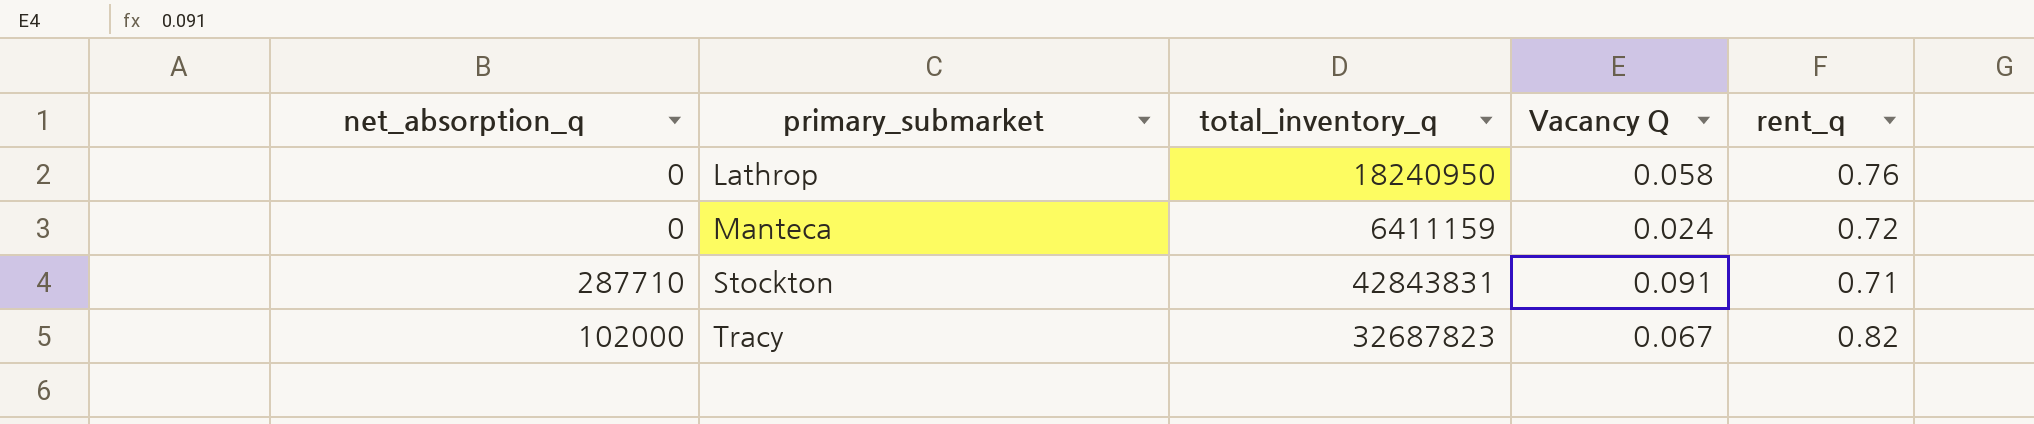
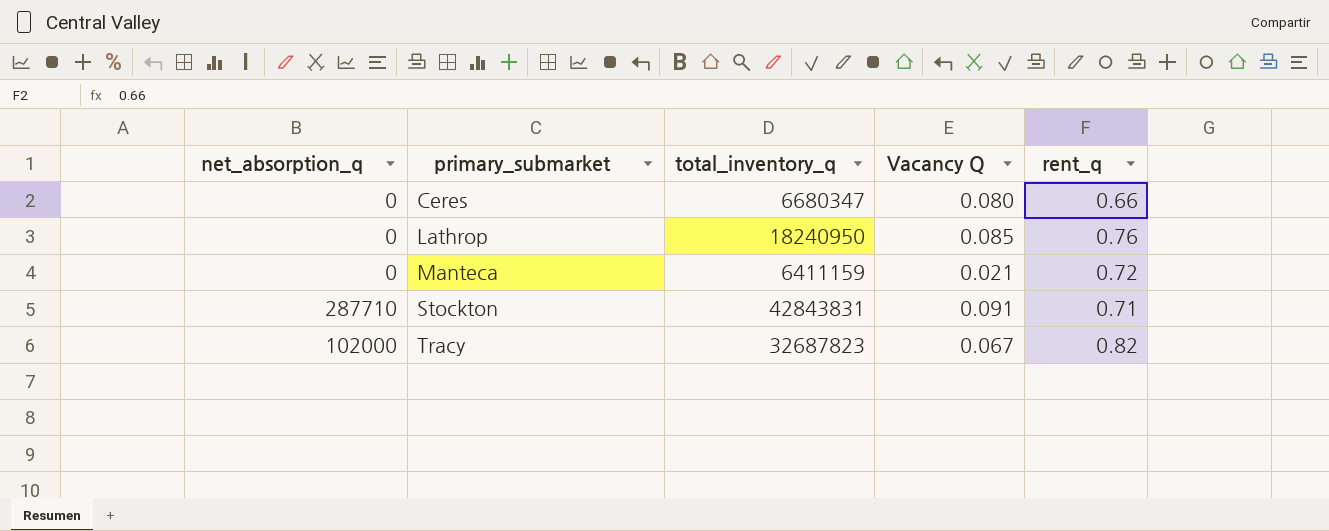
row Ceres: none -> 0 | 6680347 | 0.080 | 0.66
Lathrop | Vacancy Q: 0.058 -> 0.085
Manteca | Vacancy Q: 0.024 -> 0.021

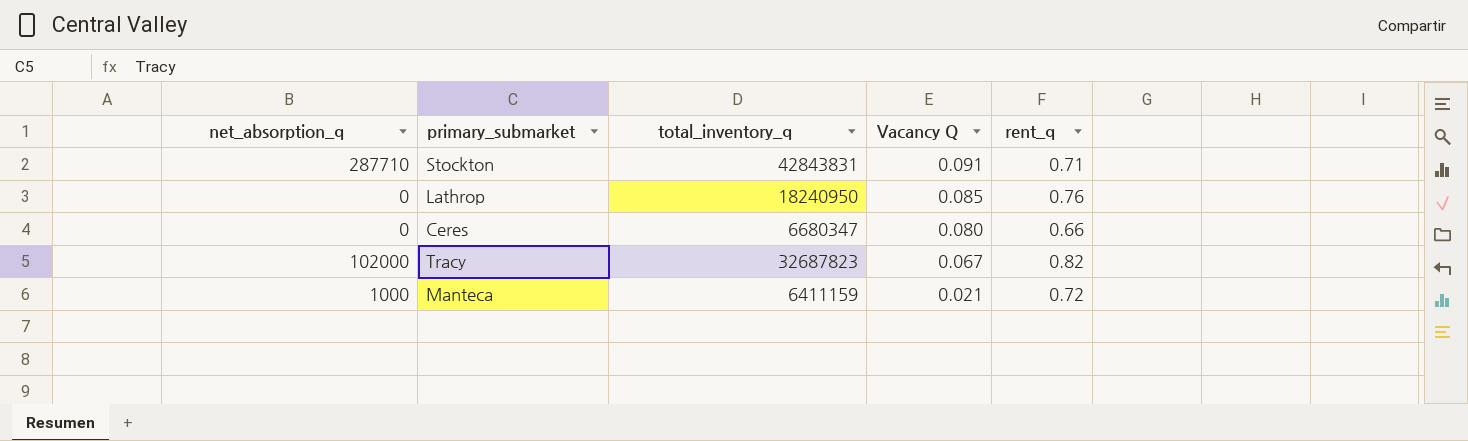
row order: primary_submarket ascending -> Vacancy Q descending
Manteca | net_absorption_q: 0 -> 1000

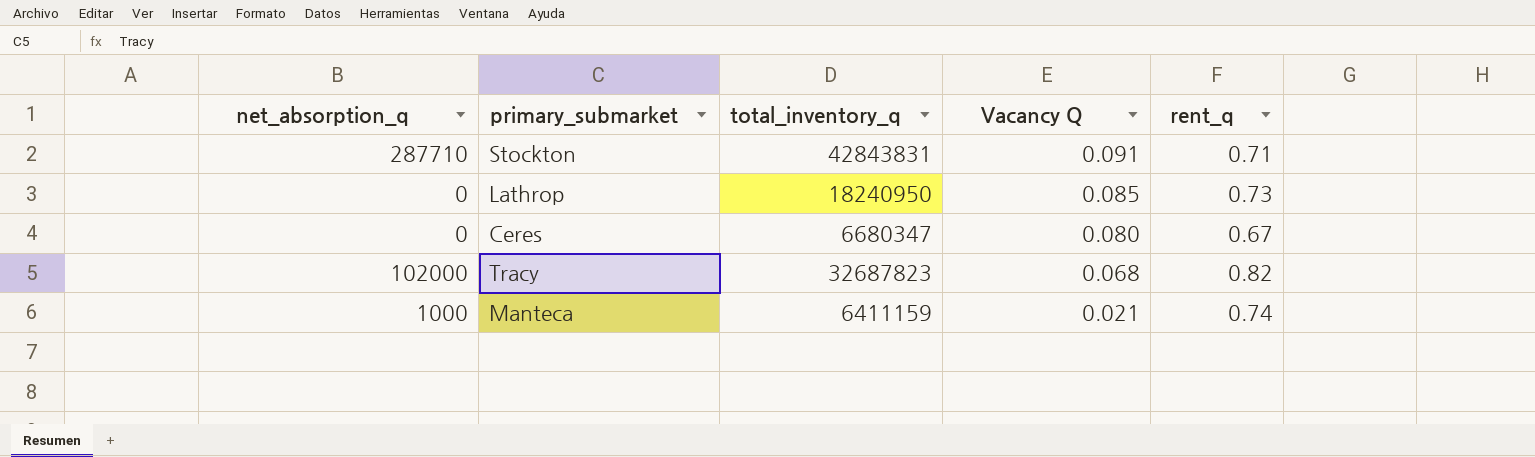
Lathrop | rent_q: 0.76 -> 0.73
Ceres | rent_q: 0.66 -> 0.67
Tracy | Vacancy Q: 0.067 -> 0.068
Manteca | rent_q: 0.72 -> 0.74

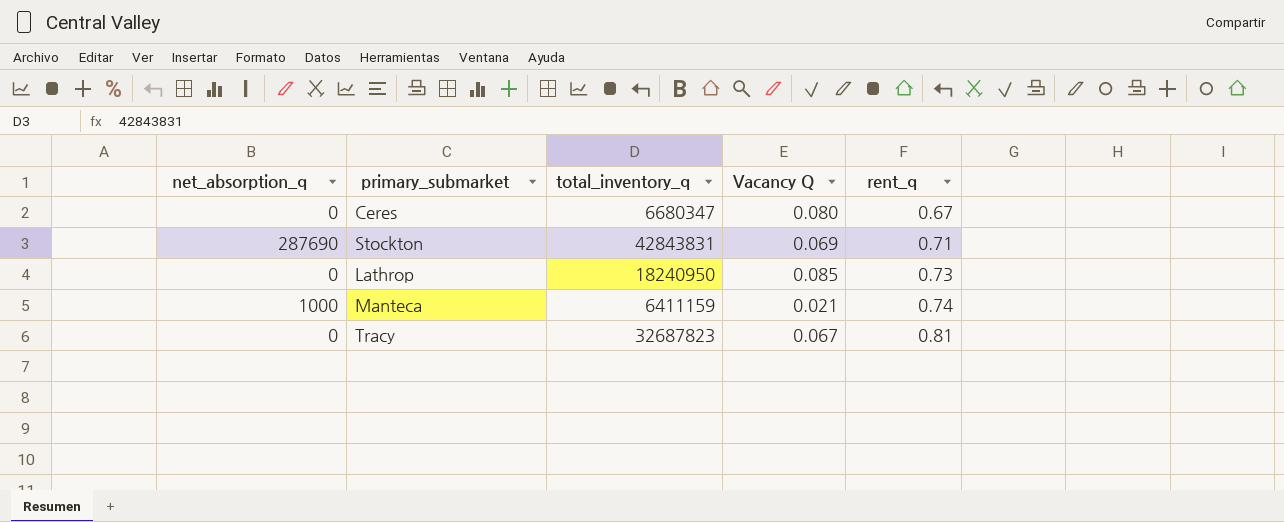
row order: Vacancy Q descending -> rent_q ascending
Stockton | net_absorption_q: 287710 -> 287690
Stockton | Vacancy Q: 0.091 -> 0.069
Tracy | net_absorption_q: 102000 -> 0
Tracy | Vacancy Q: 0.068 -> 0.067
Tracy | rent_q: 0.82 -> 0.81

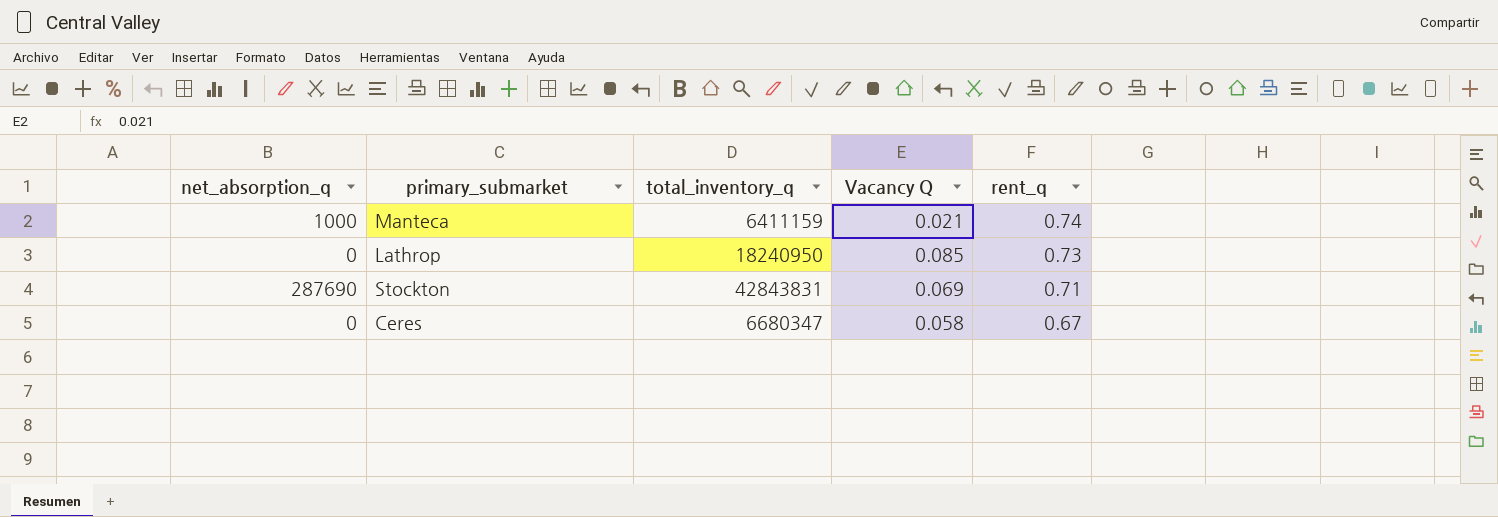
row order: rent_q ascending -> rent_q descending
row Tracy: 0 | 32687823 | 0.067 | 0.81 -> none
Ceres | Vacancy Q: 0.080 -> 0.058

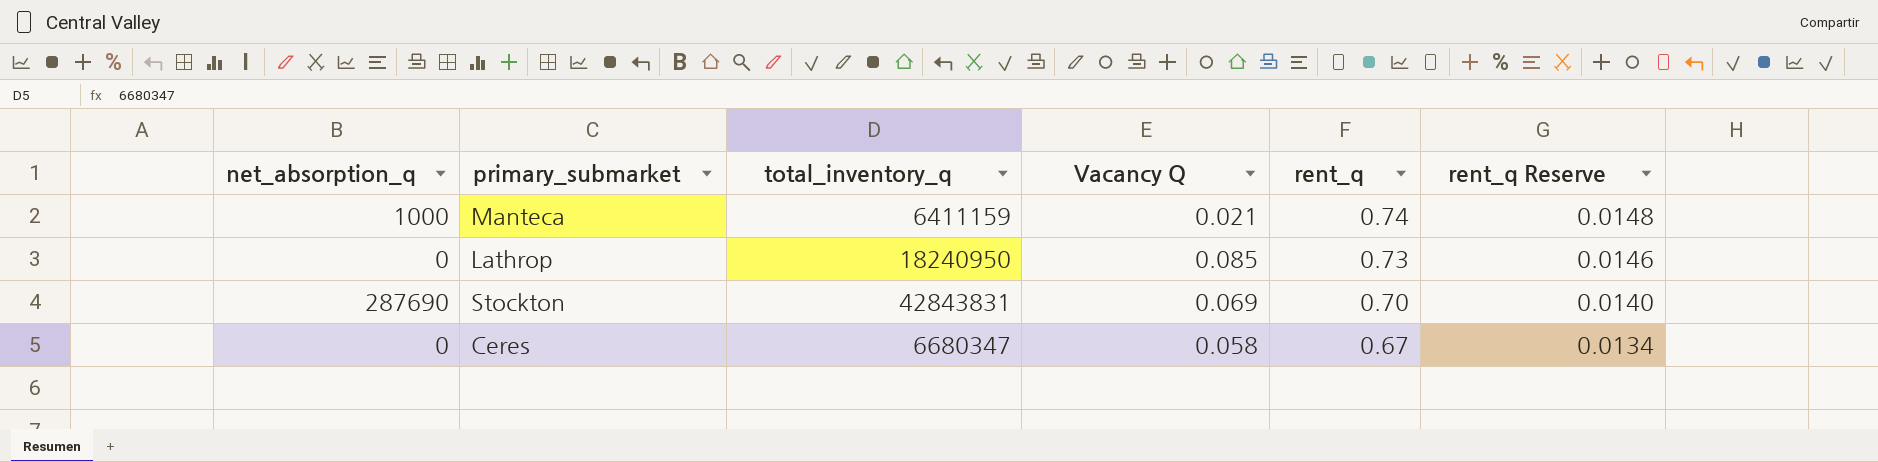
column rent_q Reserve | formula: none -> [rent_q] * 0.02
Stockton | rent_q: 0.71 -> 0.70

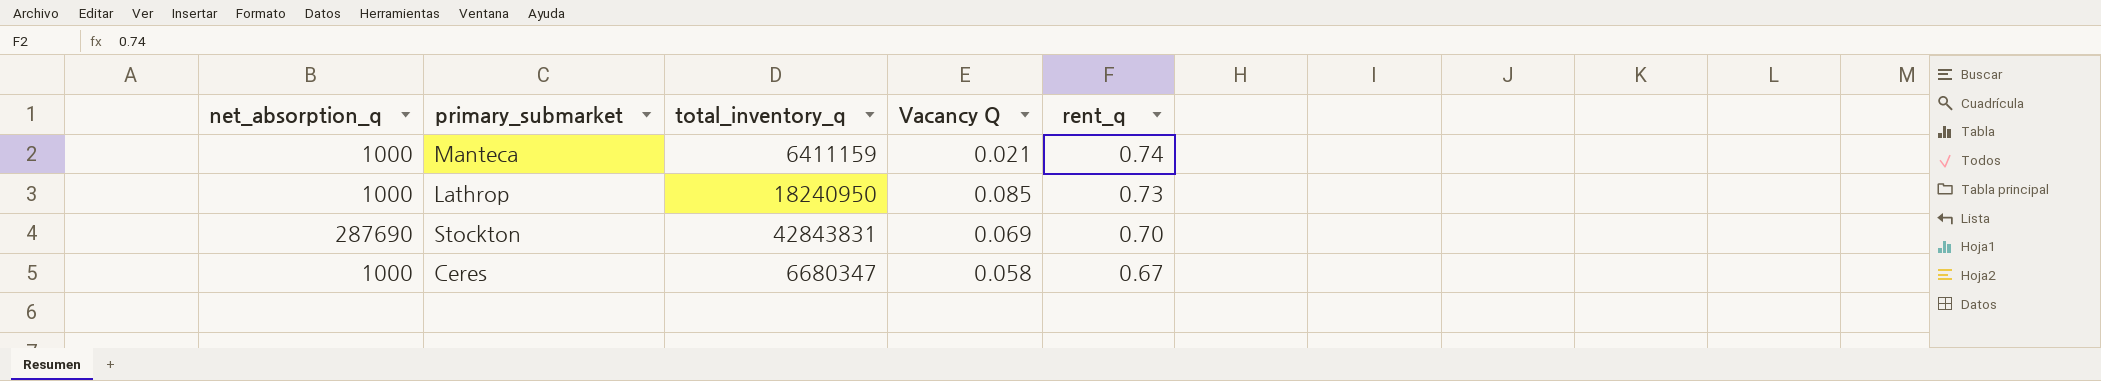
column rent_q Reserve | formula: [rent_q] * 0.02 -> none
Lathrop | net_absorption_q: 0 -> 1000
Ceres | net_absorption_q: 0 -> 1000

